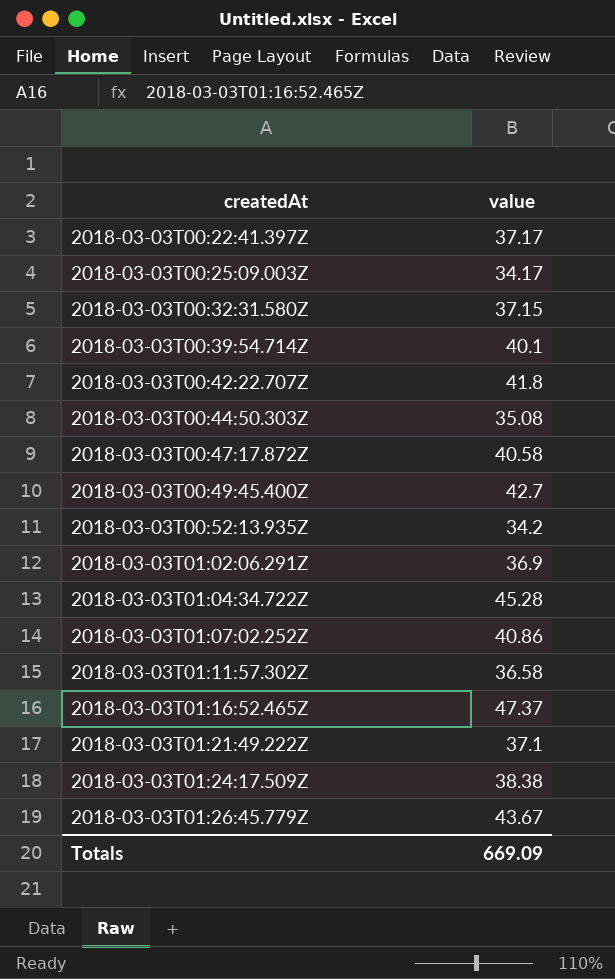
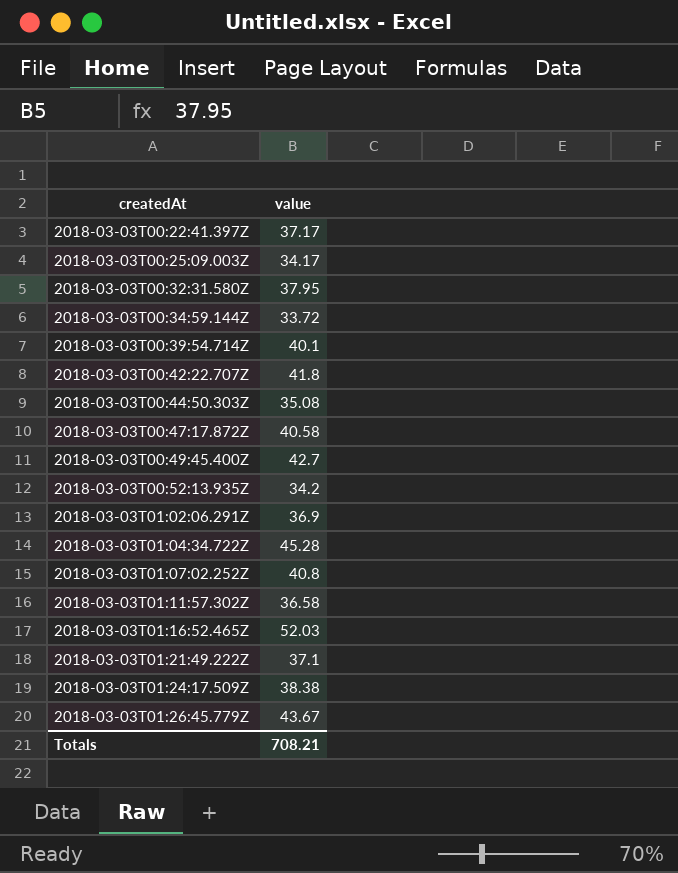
2018-03-03T00:32:31.580Z | value: 37.15 -> 37.95
row 2018-03-03T00:34:59.144Z: none -> 33.72
2018-03-03T01:07:02.252Z | value: 40.86 -> 40.8
2018-03-03T01:16:52.465Z | value: 47.37 -> 52.03
Totals | value: 669.09 -> 708.21

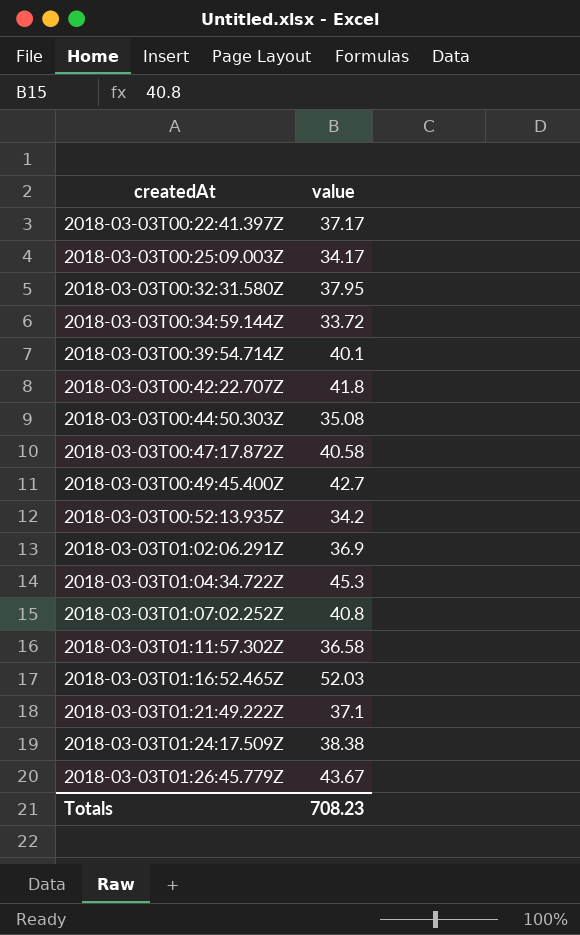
2018-03-03T01:04:34.722Z | value: 45.28 -> 45.3
Totals | value: 708.21 -> 708.23

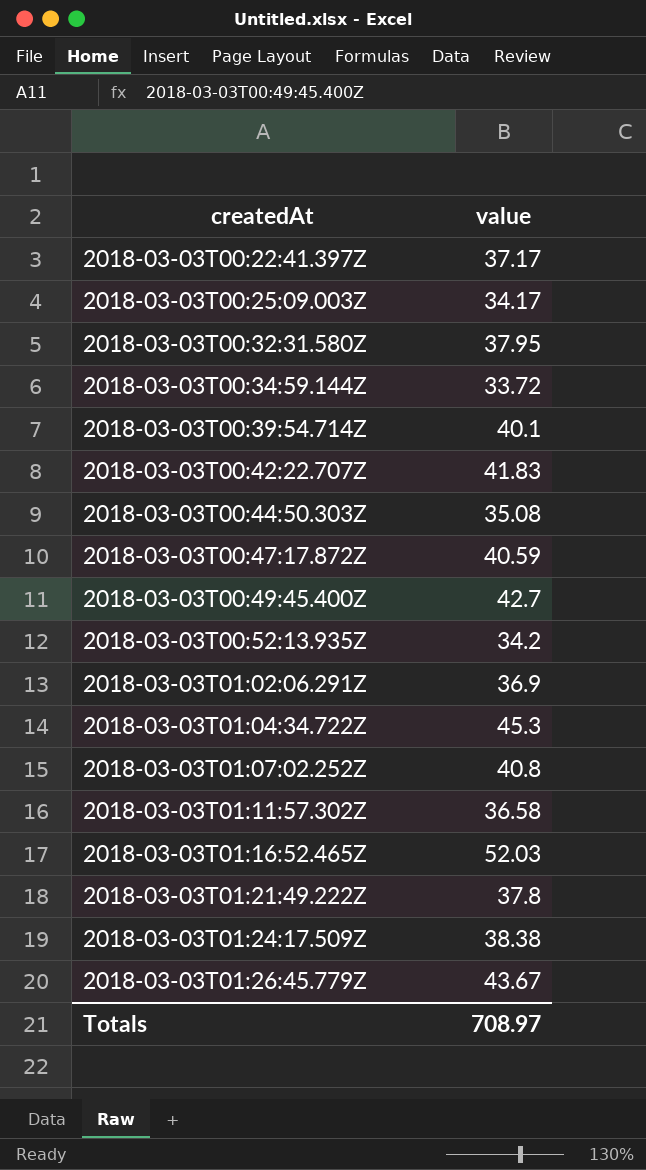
2018-03-03T00:42:22.707Z | value: 41.8 -> 41.83
2018-03-03T00:47:17.872Z | value: 40.58 -> 40.59
2018-03-03T01:21:49.222Z | value: 37.1 -> 37.8
Totals | value: 708.23 -> 708.97

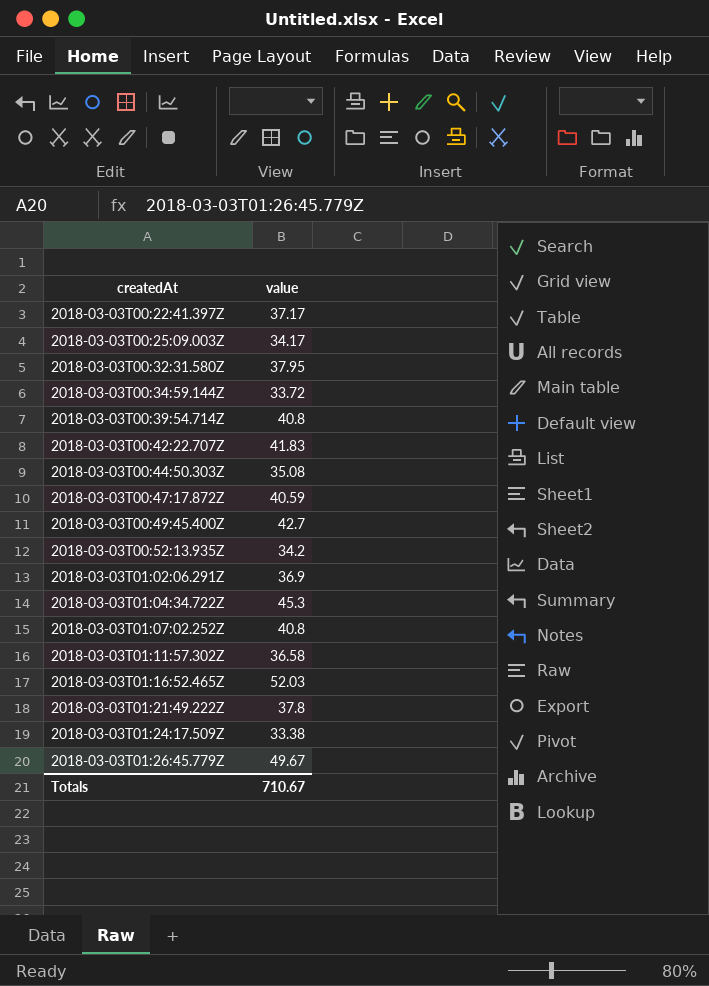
2018-03-03T00:39:54.714Z | value: 40.1 -> 40.8
2018-03-03T01:24:17.509Z | value: 38.38 -> 33.38
2018-03-03T01:26:45.779Z | value: 43.67 -> 49.67
Totals | value: 708.97 -> 710.67

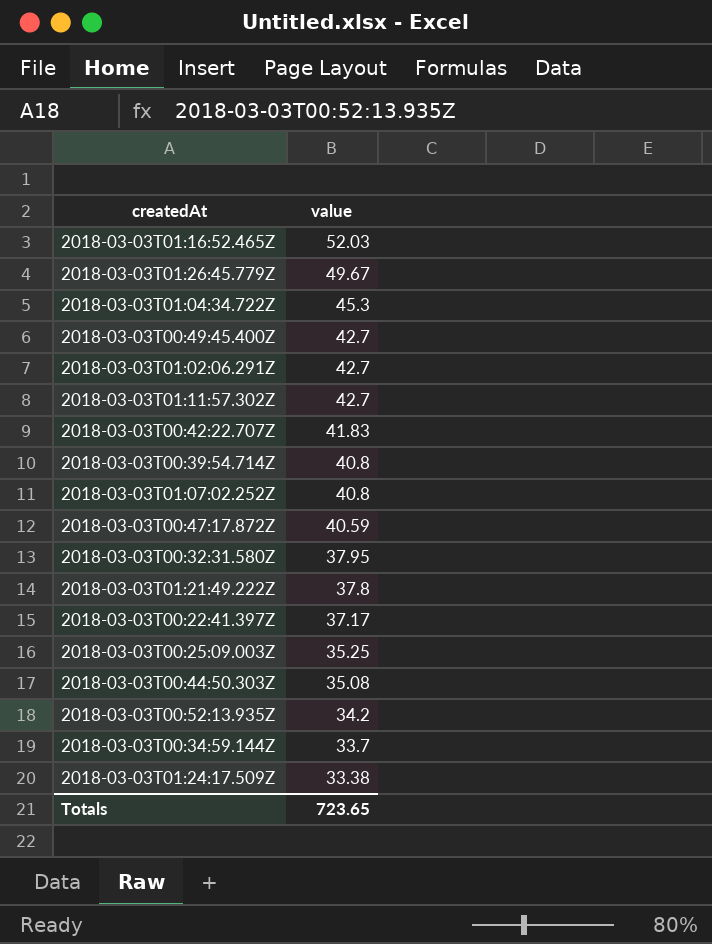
row order: createdAt ascending -> value descending
2018-03-03T01:02:06.291Z | value: 36.9 -> 42.7
2018-03-03T01:11:57.302Z | value: 36.58 -> 42.7
2018-03-03T00:25:09.003Z | value: 34.17 -> 35.25
2018-03-03T00:34:59.144Z | value: 33.72 -> 33.7
Totals | value: 710.67 -> 723.65

